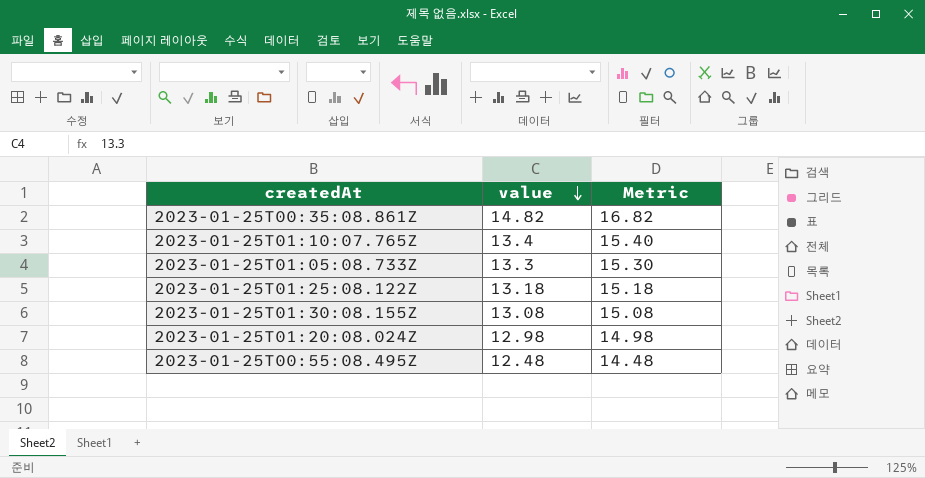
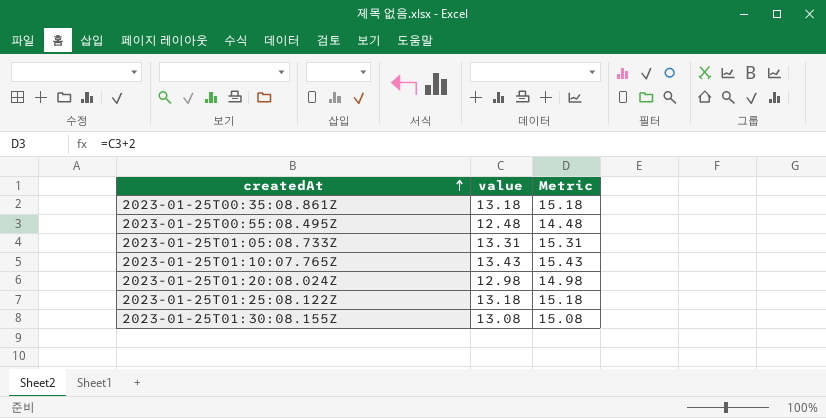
row order: value descending -> createdAt ascending
2023-01-25T00:35:08.861Z | value: 14.82 -> 13.18
2023-01-25T00:35:08.861Z | Metric: 16.82 -> 15.18
2023-01-25T01:05:08.733Z | value: 13.3 -> 13.31
2023-01-25T01:05:08.733Z | Metric: 15.30 -> 15.31
2023-01-25T01:10:07.765Z | value: 13.4 -> 13.43
2023-01-25T01:10:07.765Z | Metric: 15.40 -> 15.43

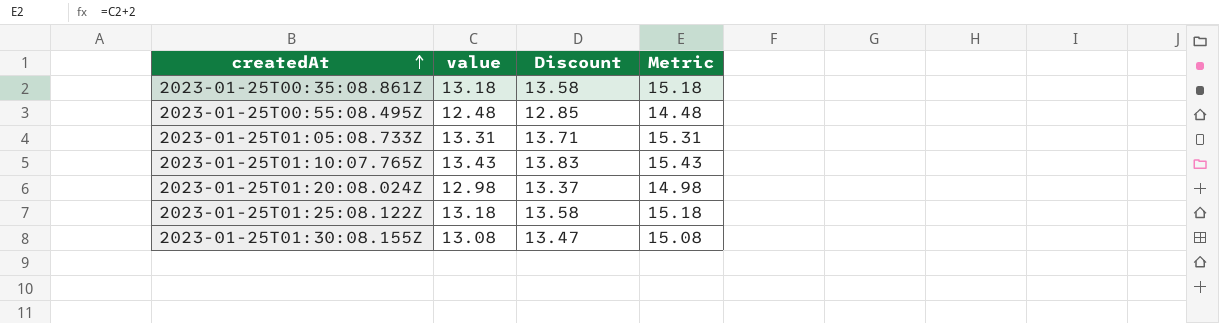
column Discount | formula: none -> [value] * 1.03

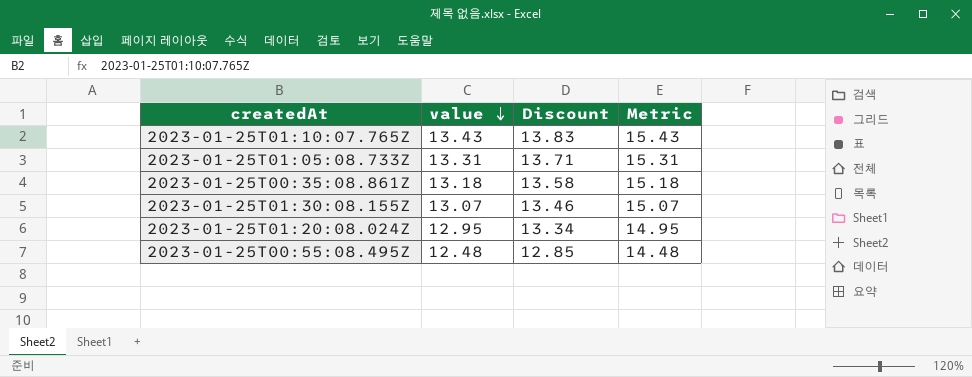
row order: createdAt ascending -> value descending
row 2023-01-25T01:25:08.122Z: 13.18 | 13.58 | 15.18 -> none
2023-01-25T01:30:08.155Z | value: 13.08 -> 13.07
2023-01-25T01:30:08.155Z | Discount: 13.47 -> 13.46
2023-01-25T01:30:08.155Z | Metric: 15.08 -> 15.07
2023-01-25T01:20:08.024Z | value: 12.98 -> 12.95
2023-01-25T01:20:08.024Z | Discount: 13.37 -> 13.34
2023-01-25T01:20:08.024Z | Metric: 14.98 -> 14.95

